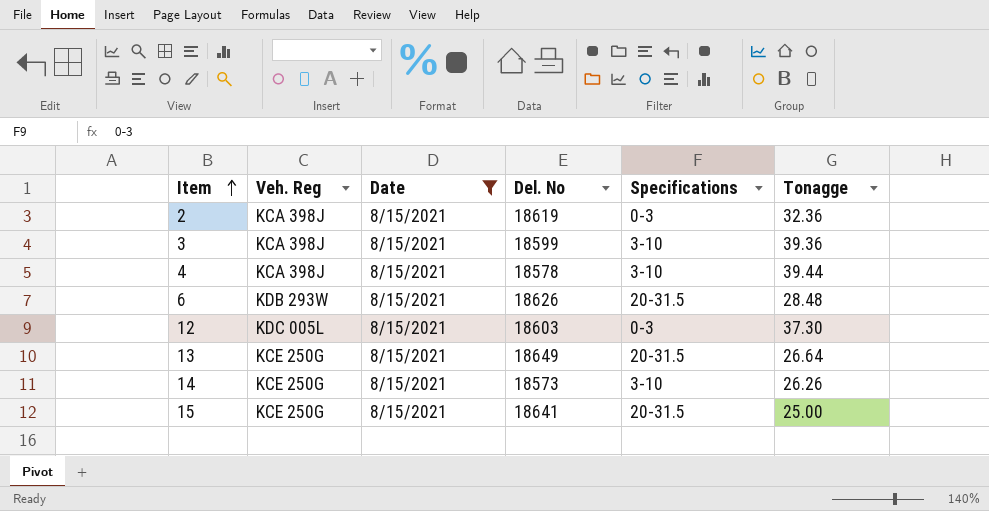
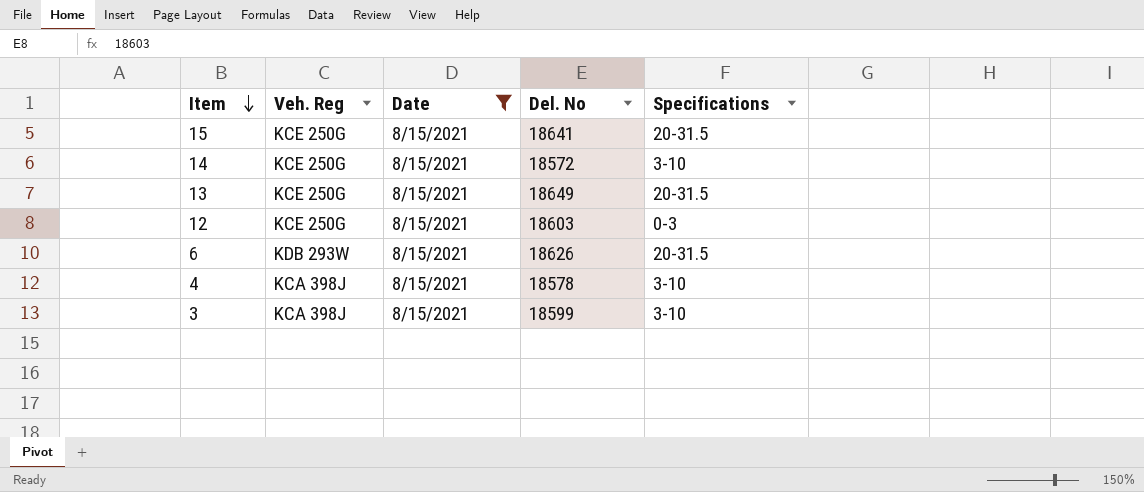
row order: Item ascending -> Item descending
column Tonagge | position: 6 -> none
row 2: KCA 398J | 8/15/2021 | 18619 | 0-3 | 32.36 -> none
14 | Del. No: 18573 -> 18572
12 | Veh. Reg: KDC 005L -> KCE 250G

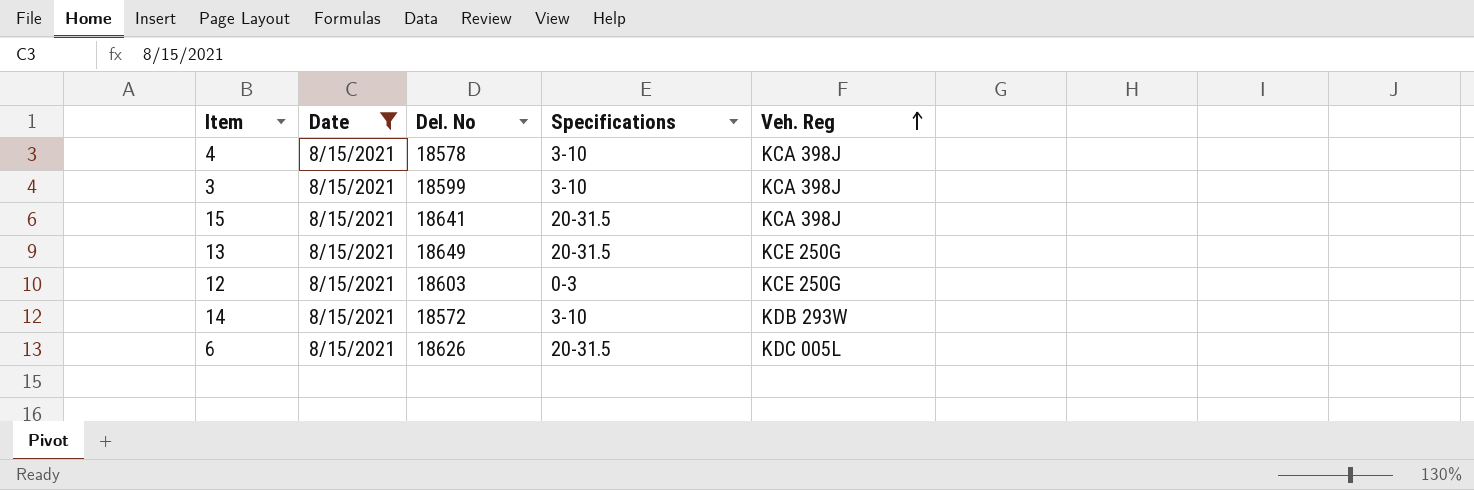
row order: Item descending -> Veh. Reg ascending
column Veh. Reg | position: 2 -> 5
15 | Veh. Reg: KCE 250G -> KCA 398J
14 | Veh. Reg: KCE 250G -> KDB 293W
6 | Veh. Reg: KDB 293W -> KDC 005L

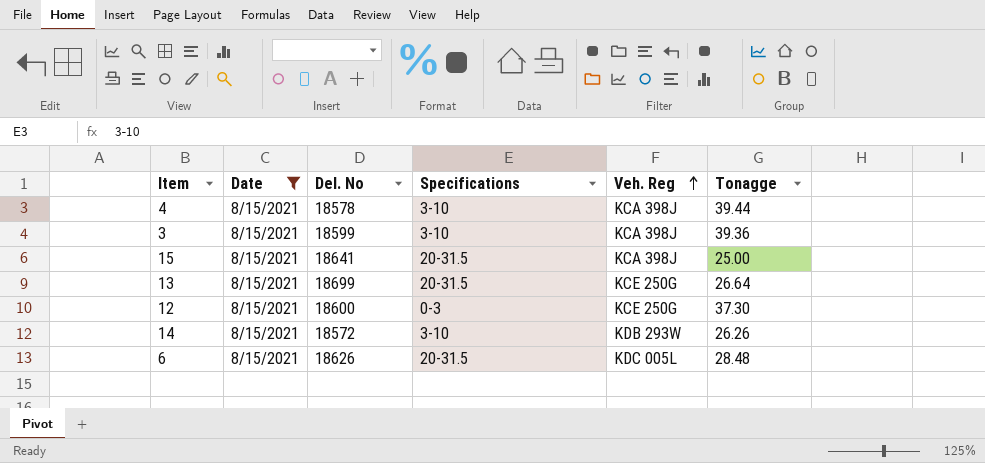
column Tonagge | position: none -> 6
13 | Del. No: 18649 -> 18699
12 | Del. No: 18603 -> 18600

